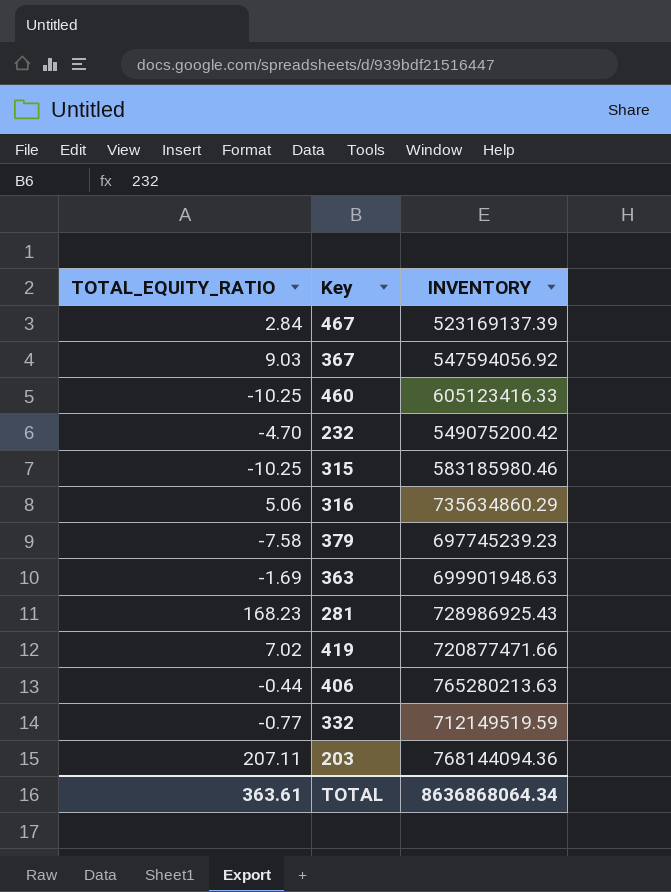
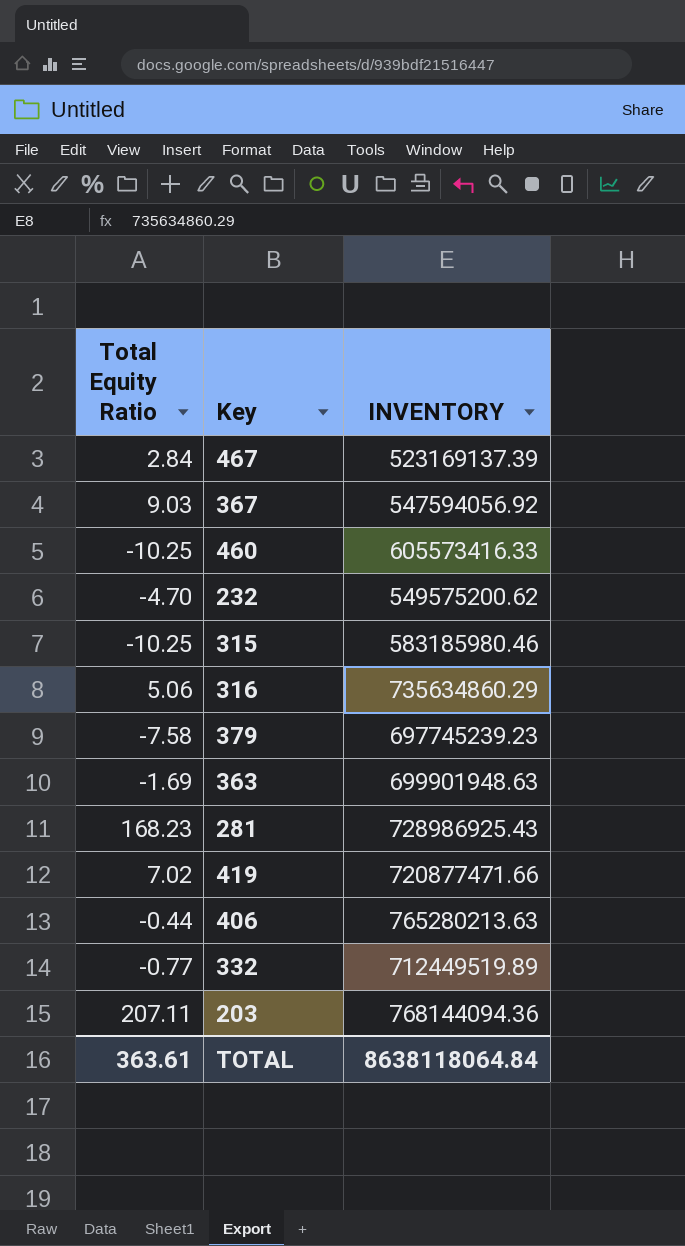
column name: TOTAL_EQUITY_RATIO -> Total Equity Ratio
460 | INVENTORY: 605123416.33 -> 605573416.33
232 | INVENTORY: 549075200.42 -> 549575200.62
332 | INVENTORY: 712149519.59 -> 712449519.89
TOTAL | INVENTORY: 8636868064.34 -> 8638118064.84

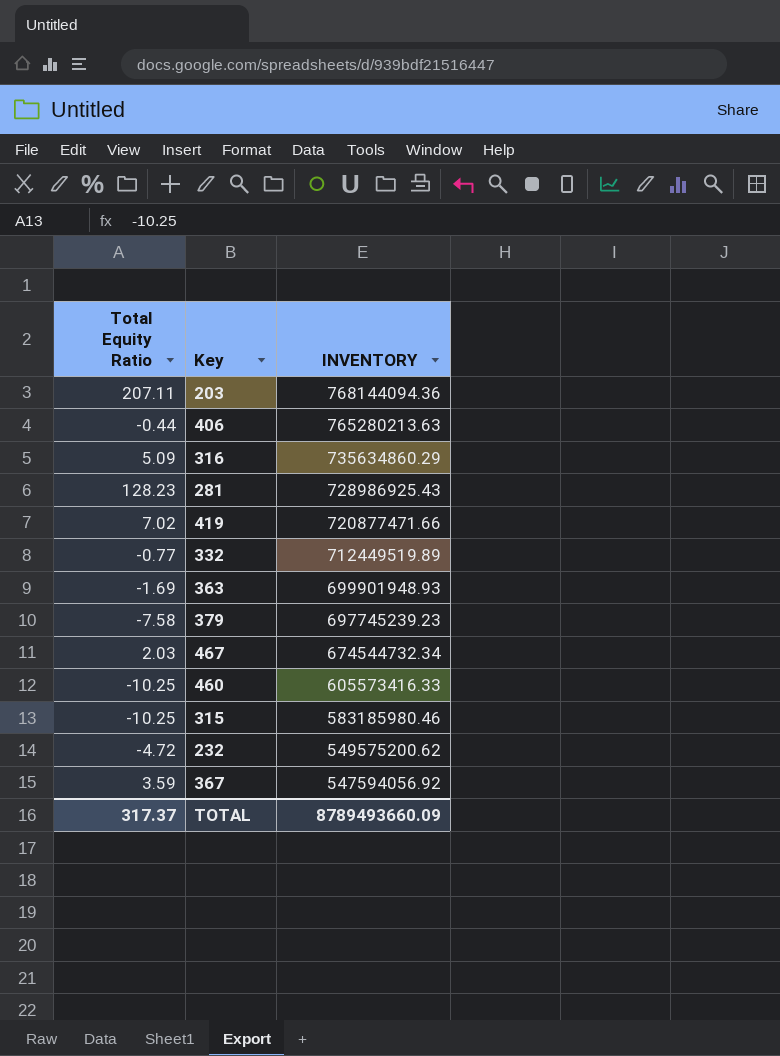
row order: none -> INVENTORY descending
316 | Total Equity Ratio: 5.06 -> 5.09
281 | Total Equity Ratio: 168.23 -> 128.23
363 | INVENTORY: 699901948.63 -> 699901948.93
467 | Total Equity Ratio: 2.84 -> 2.03
467 | INVENTORY: 523169137.39 -> 674544732.34
232 | Total Equity Ratio: -4.70 -> -4.72
367 | Total Equity Ratio: 9.03 -> 3.59
TOTAL | Total Equity Ratio: 363.61 -> 317.37
TOTAL | INVENTORY: 8638118064.84 -> 8789493660.09

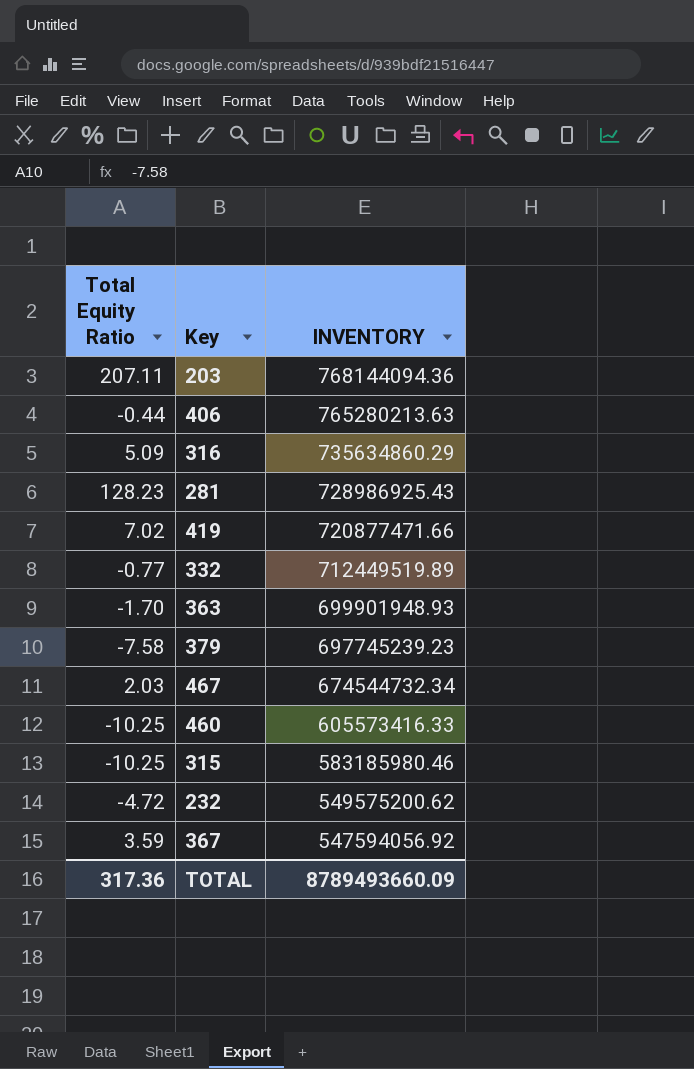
363 | Total Equity Ratio: -1.69 -> -1.70
TOTAL | Total Equity Ratio: 317.37 -> 317.36

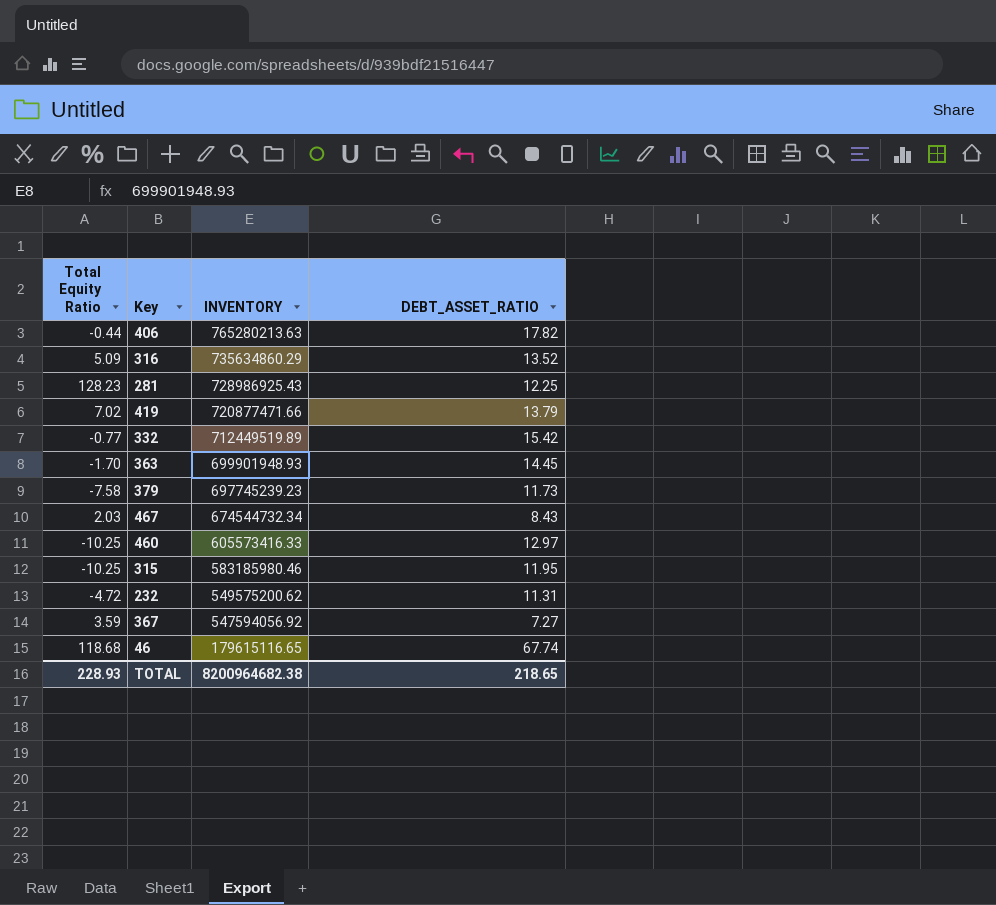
column DEBT_ASSET_RATIO | position: none -> 4
row 203: 207.11 | 768144094.36 -> none
row 46: none -> 118.68 | 179615116.65 | 67.74
TOTAL | Total Equity Ratio: 317.36 -> 228.93
TOTAL | INVENTORY: 8789493660.09 -> 8200964682.38

